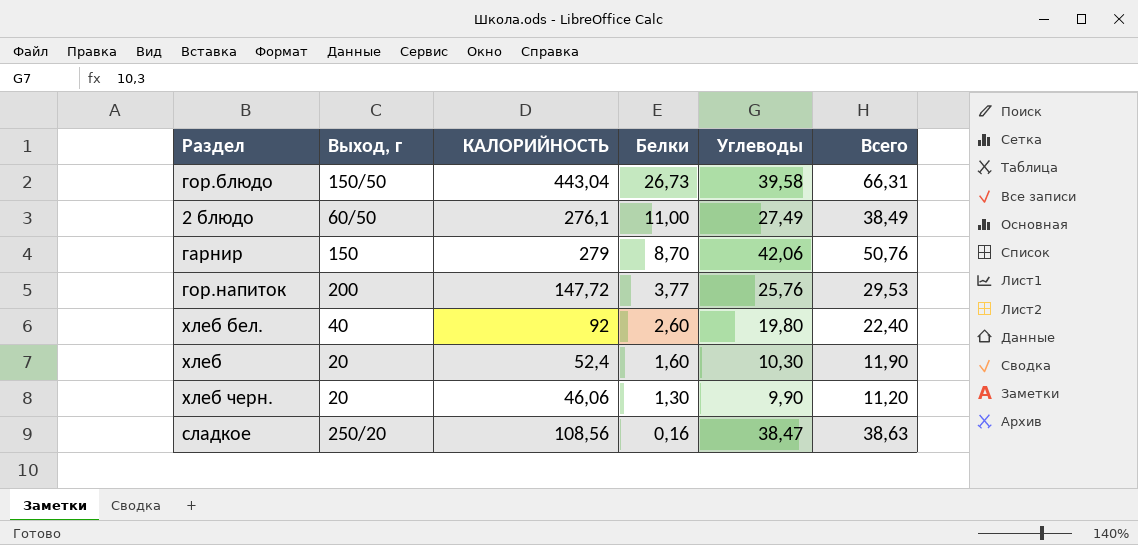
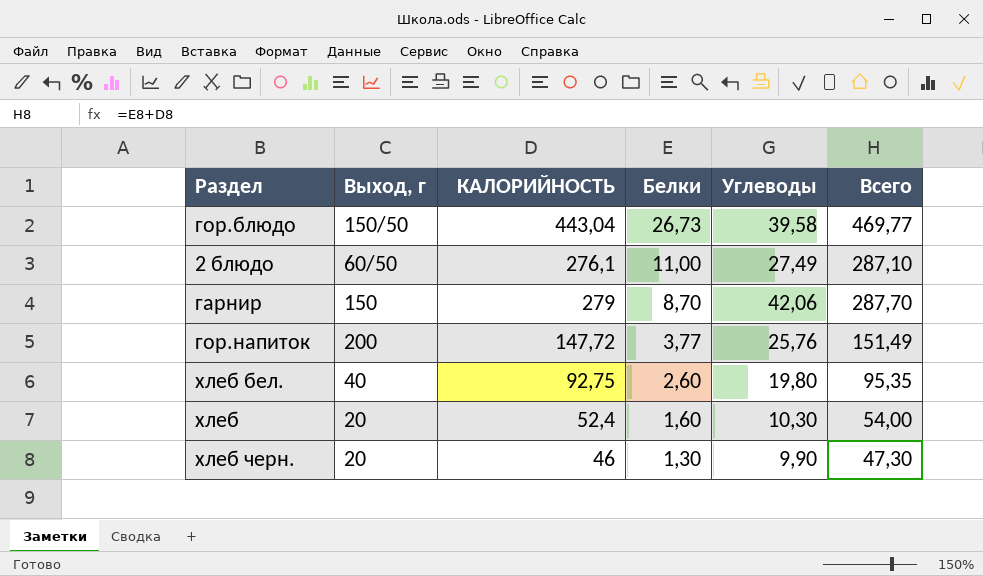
column Всего | formula: [Белки] + [Углеводы] -> [КАЛОРИЙНОСТЬ] + [Белки]
row сладкое: 250/20 | 108,56 | 0,16 | 38,47 | 38,63 -> none
хлеб бел. | КАЛОРИЙНОСТЬ: 92 -> 92,75
хлеб черн. | КАЛОРИЙНОСТЬ: 46,06 -> 46

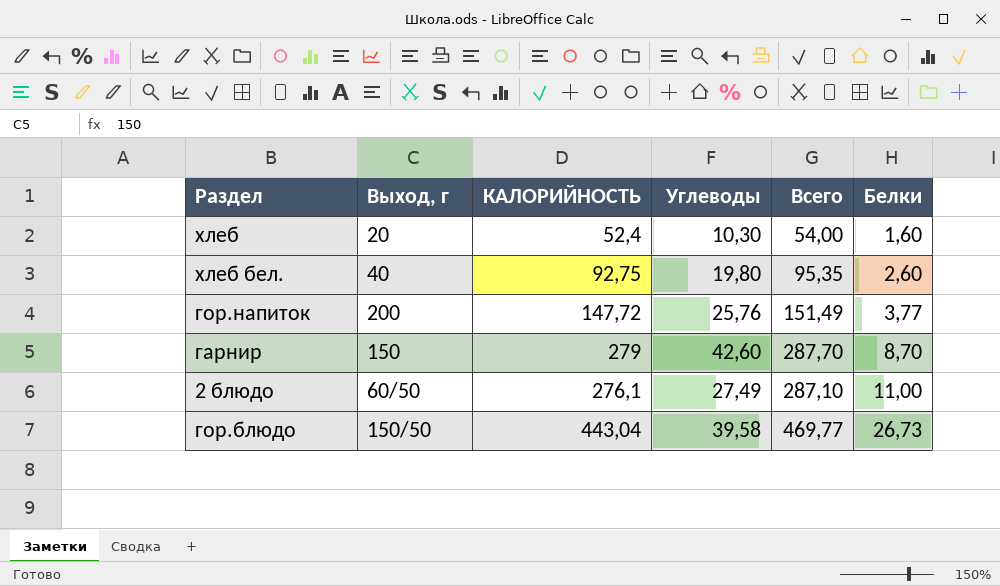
row order: Белки descending -> Белки ascending
column Белки | position: 4 -> 6
row хлеб черн.: 20 | 46 | 1,30 | 9,90 | 47,30 -> none
гарнир | Углеводы: 42,06 -> 42,60

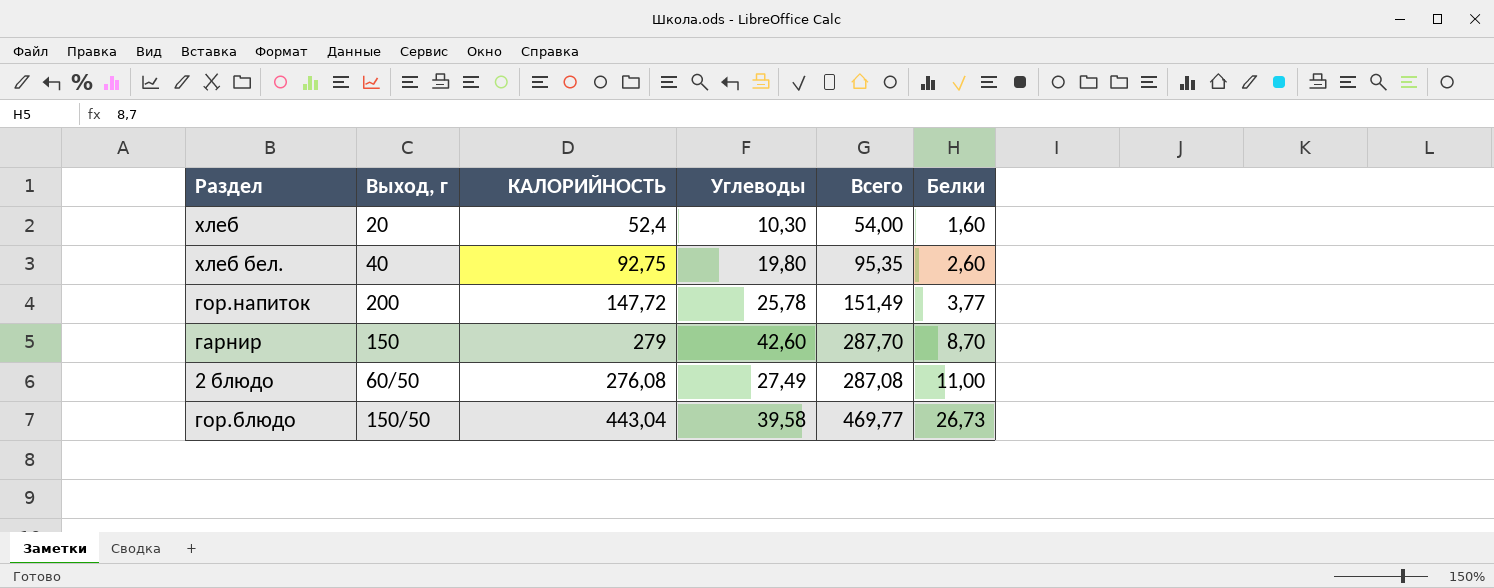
гор.напиток | Углеводы: 25,76 -> 25,78
2 блюдо | КАЛОРИЙНОСТЬ: 276,1 -> 276,08
2 блюдо | Всего: 287,10 -> 287,08

